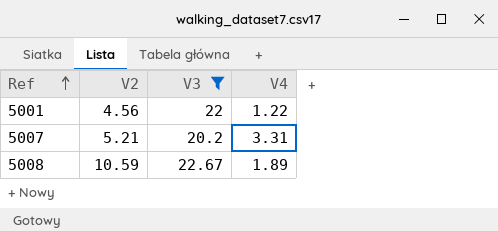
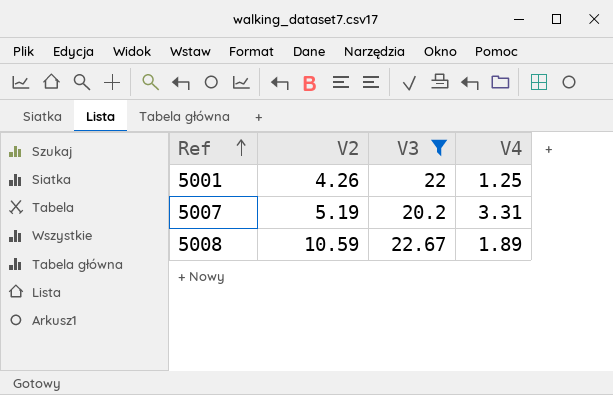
5001 | V2: 4.56 -> 4.26
5001 | V4: 1.22 -> 1.25
5007 | V2: 5.21 -> 5.19

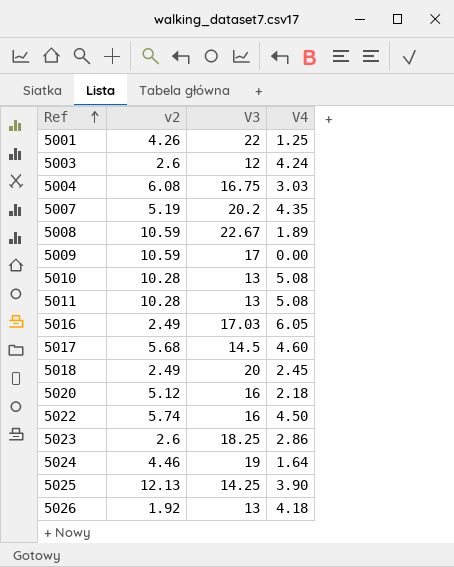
filter: V3 >= 20.2 -> none
column name: V2 -> v2
5007 | V4: 3.31 -> 4.35

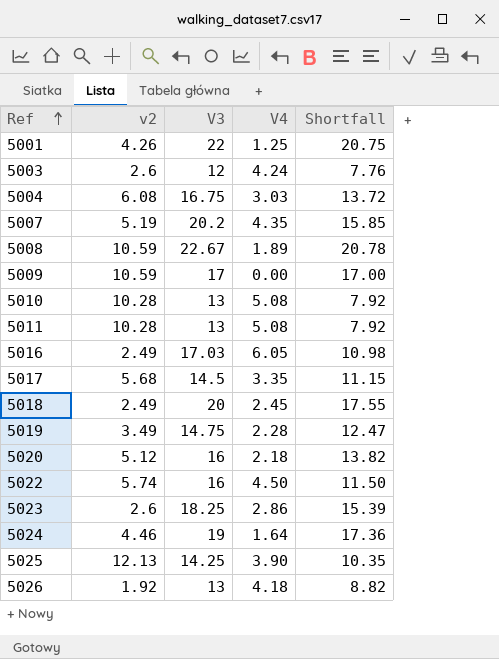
column Shortfall | formula: none -> [V3] - [V4]
5017 | V4: 4.60 -> 3.35
row 5019: none -> 3.49 | 14.75 | 2.28 | 12.47

